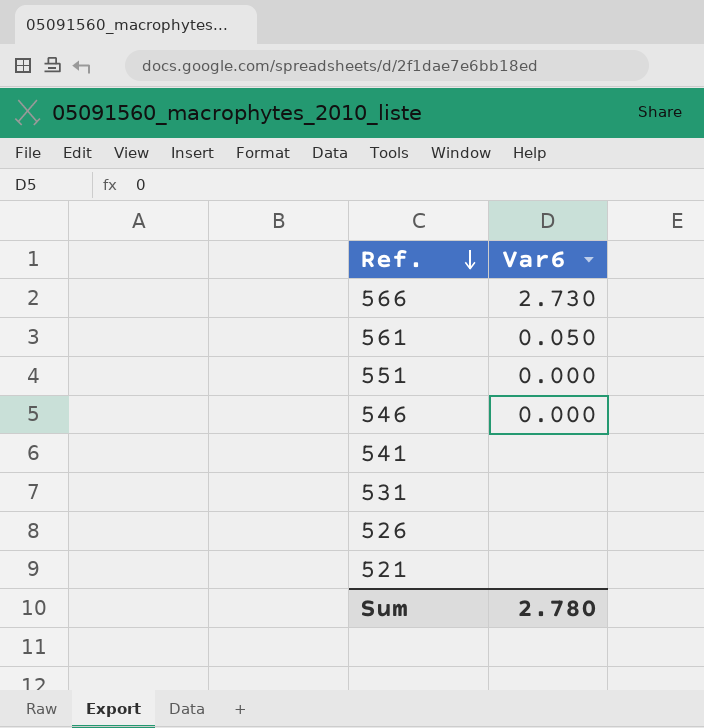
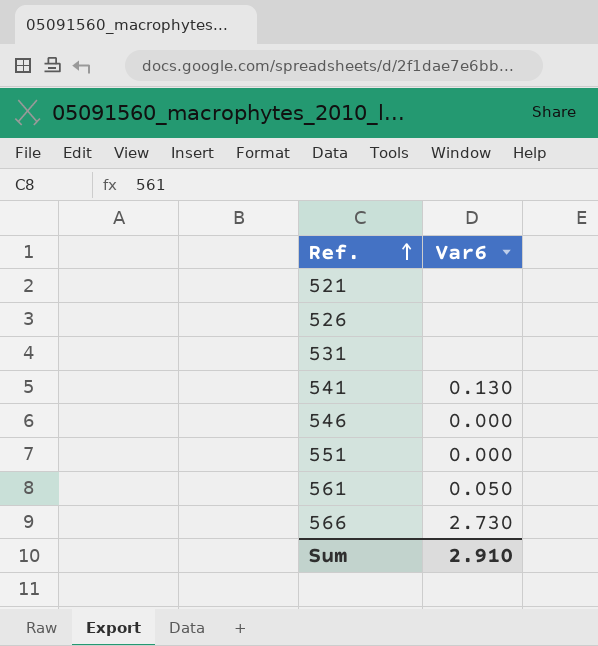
row order: Ref. descending -> Ref. ascending
541 | Var6: none -> 0.130
Sum | Var6: 2.780 -> 2.910

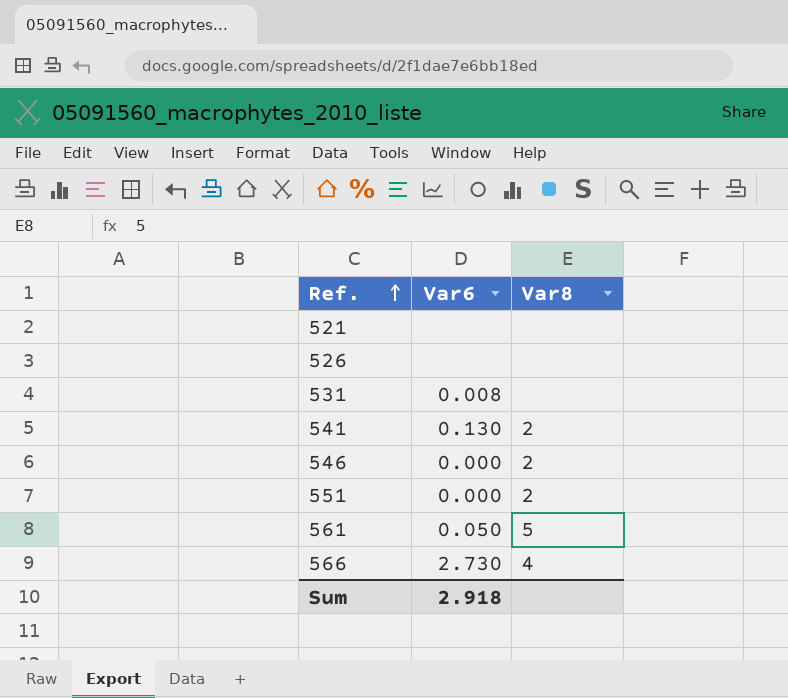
column Var8 | position: none -> 3
531 | Var6: none -> 0.008
Sum | Var6: 2.910 -> 2.918

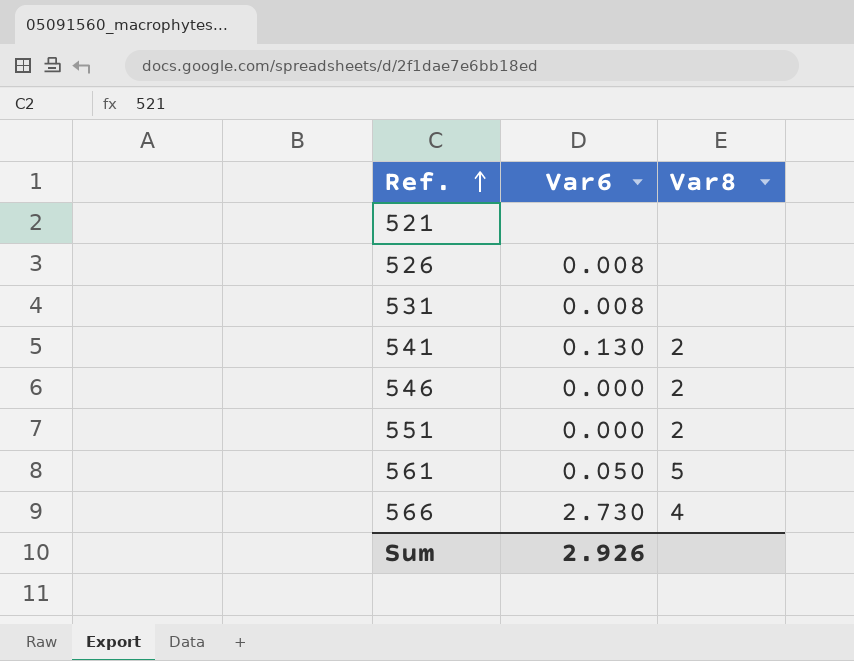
526 | Var6: none -> 0.008
Sum | Var6: 2.918 -> 2.926

